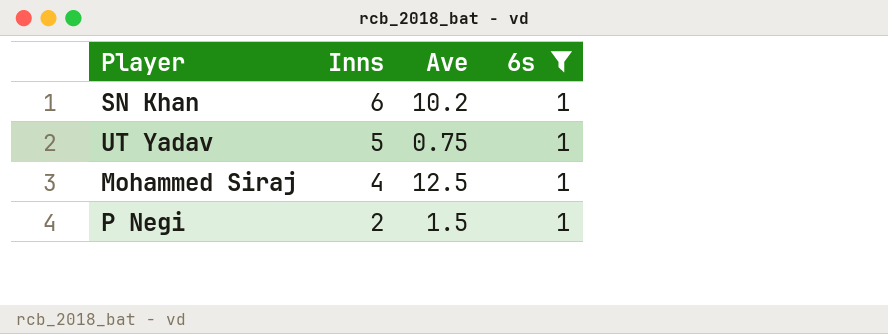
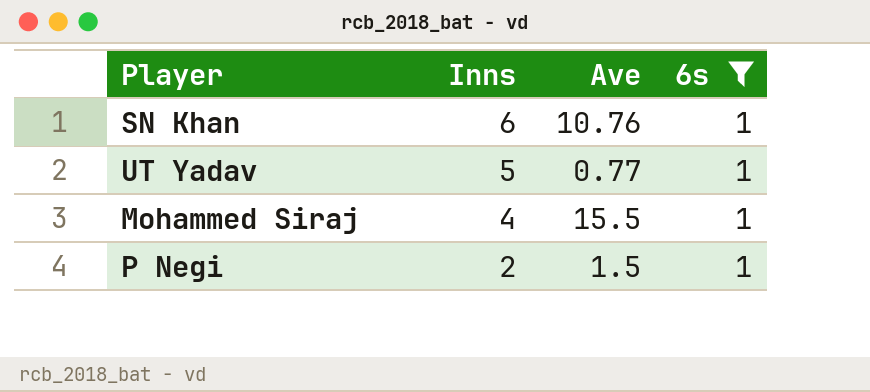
SN Khan | Ave: 10.2 -> 10.76
UT Yadav | Ave: 0.75 -> 0.77
Mohammed Siraj | Ave: 12.5 -> 15.5

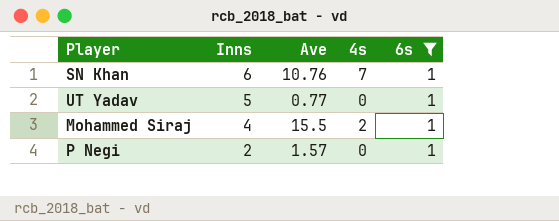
column 4s | position: none -> 4
P Negi | Ave: 1.5 -> 1.57

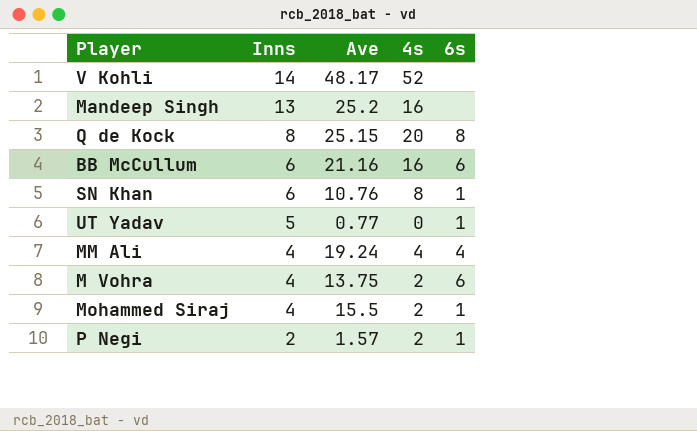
filter: 6s = 1 -> none
SN Khan | 4s: 7 -> 8
P Negi | 4s: 0 -> 2

